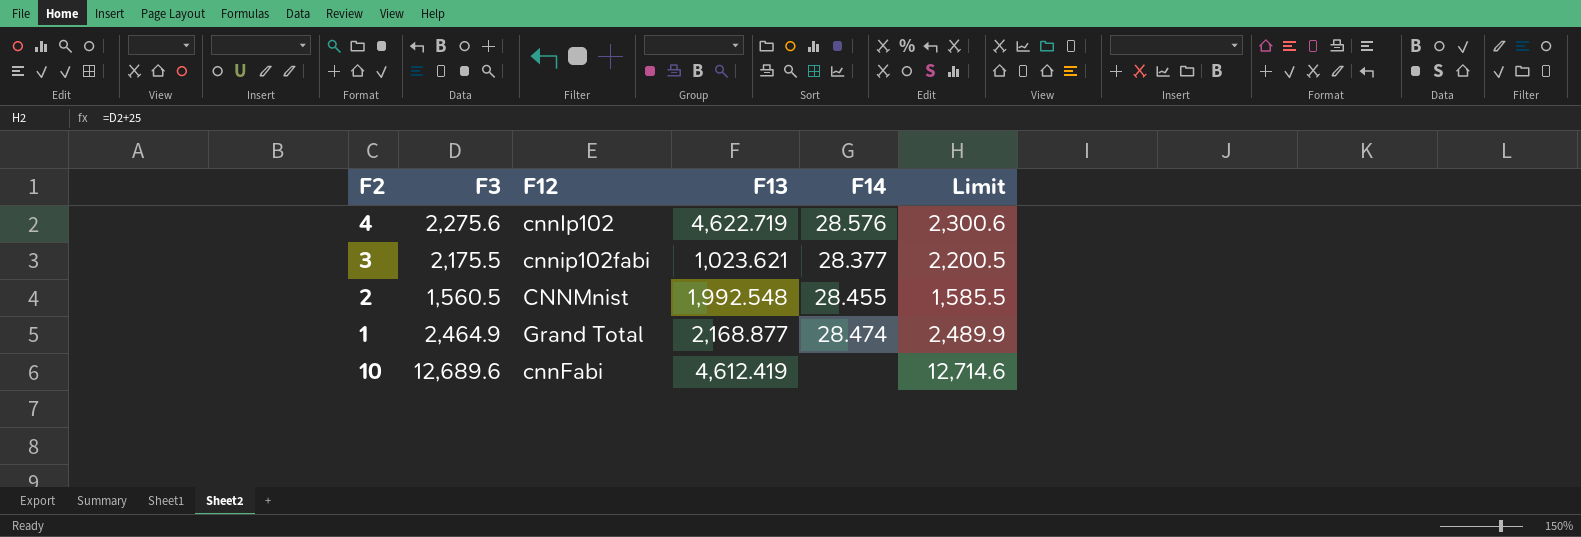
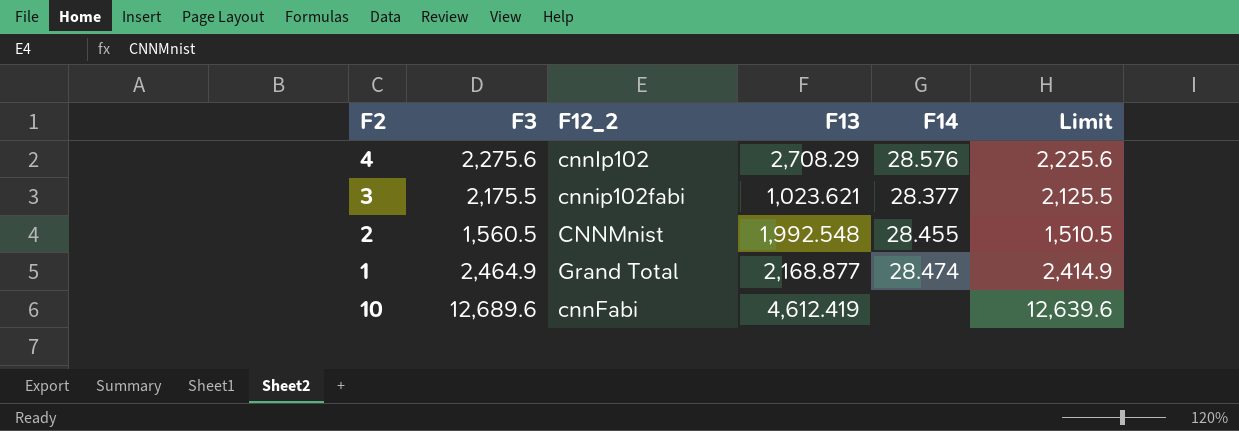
column name: F12 -> F12_2
column Limit | formula: [F3] + 25 -> [F3] - 50
4 | F13: 4,622.719 -> 2,708.29

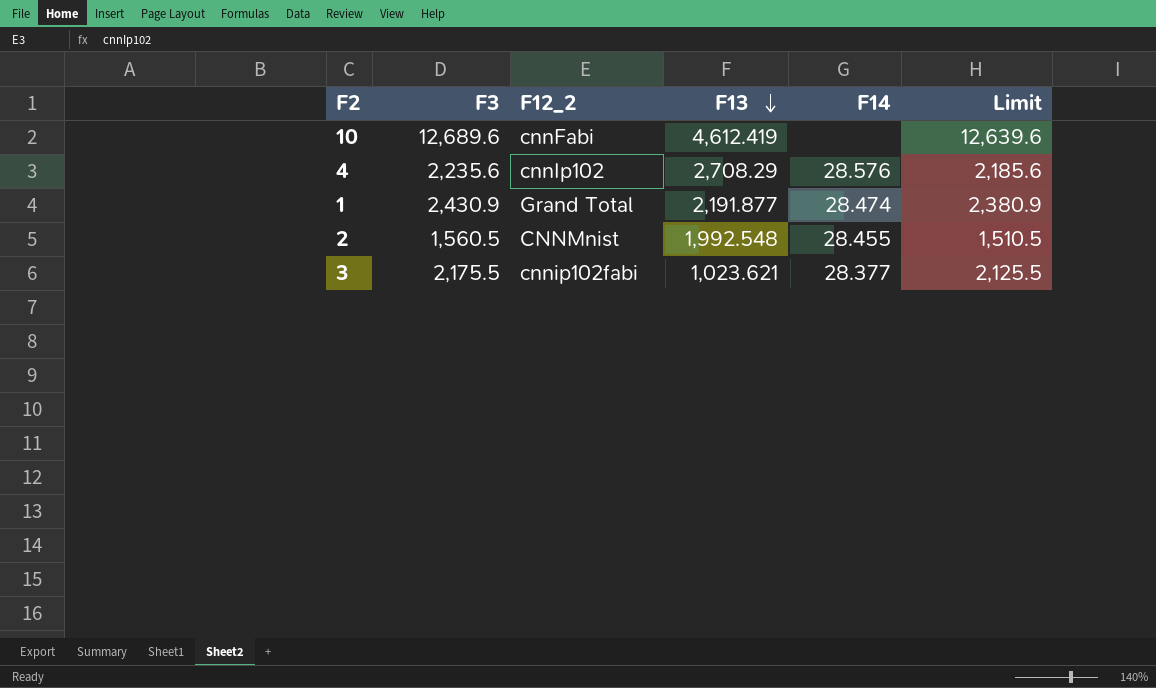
row order: none -> F13 descending
4 | F3: 2,275.6 -> 2,235.6
4 | Limit: 2,225.6 -> 2,185.6
1 | F3: 2,464.9 -> 2,430.9
1 | F13: 2,168.877 -> 2,191.877
1 | Limit: 2,414.9 -> 2,380.9

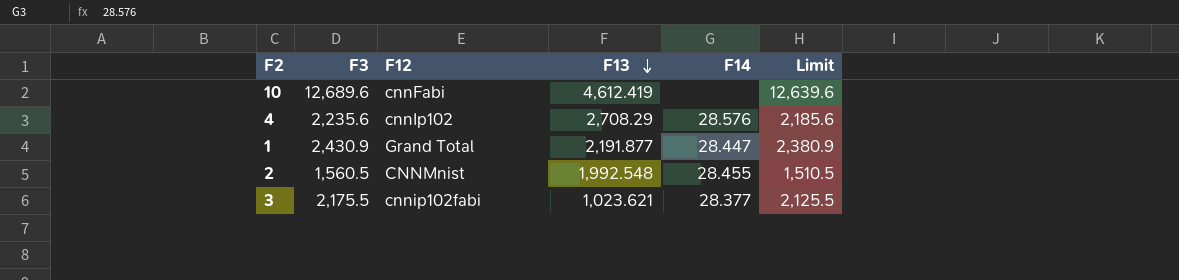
column name: F12_2 -> F12
1 | F14: 28.474 -> 28.447

